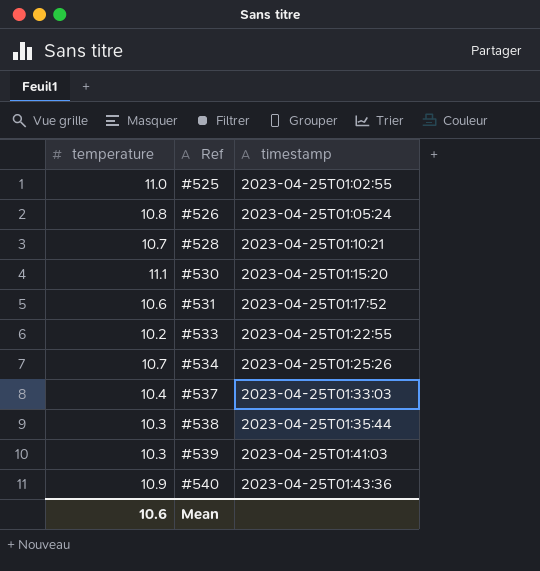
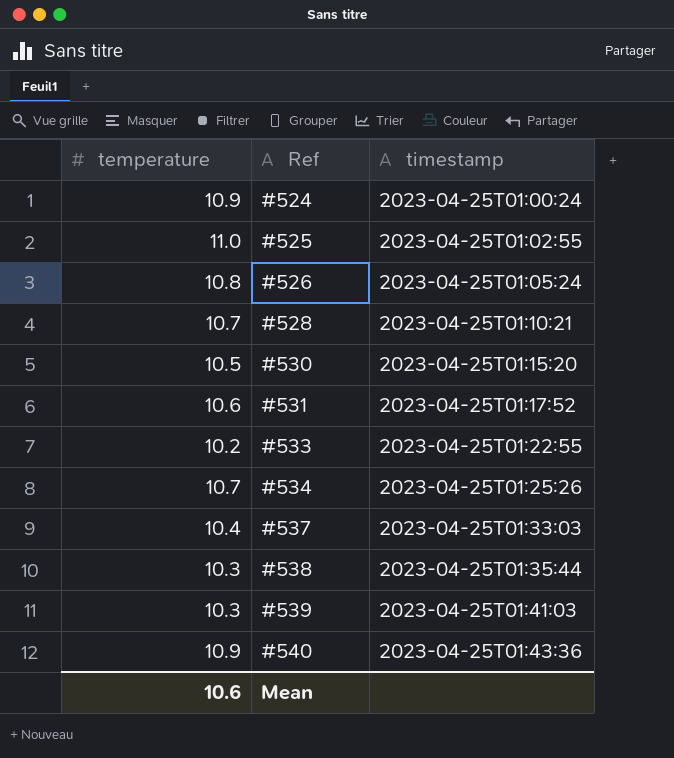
row #524: none -> 10.9 | 2023-04-25T01:00:24
#530 | temperature: 11.1 -> 10.5

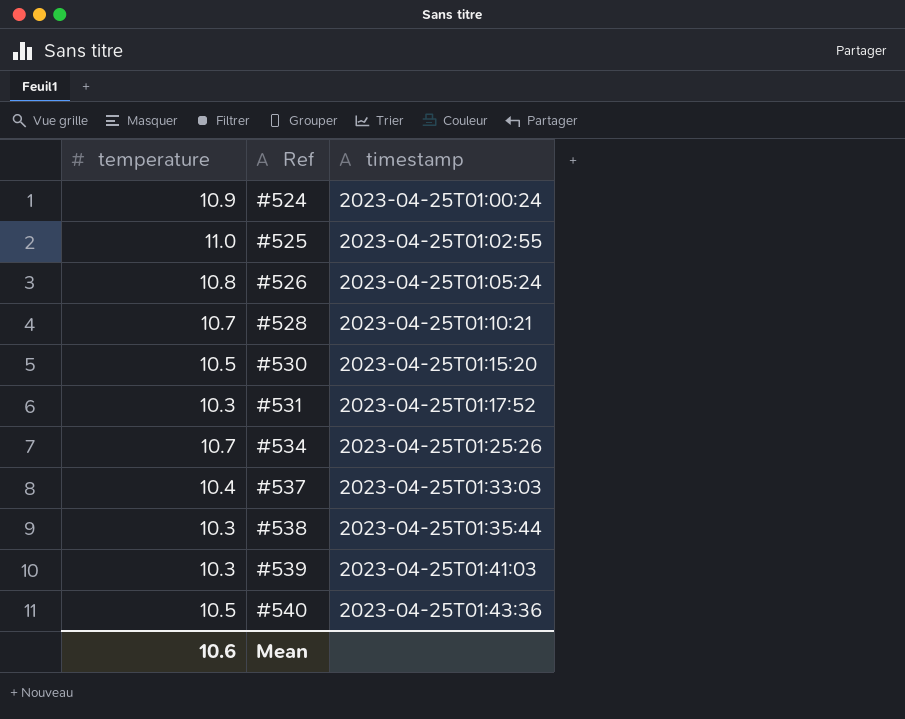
row #533: 10.2 | 2023-04-25T01:22:55 -> none
#531 | temperature: 10.6 -> 10.3
#540 | temperature: 10.9 -> 10.5

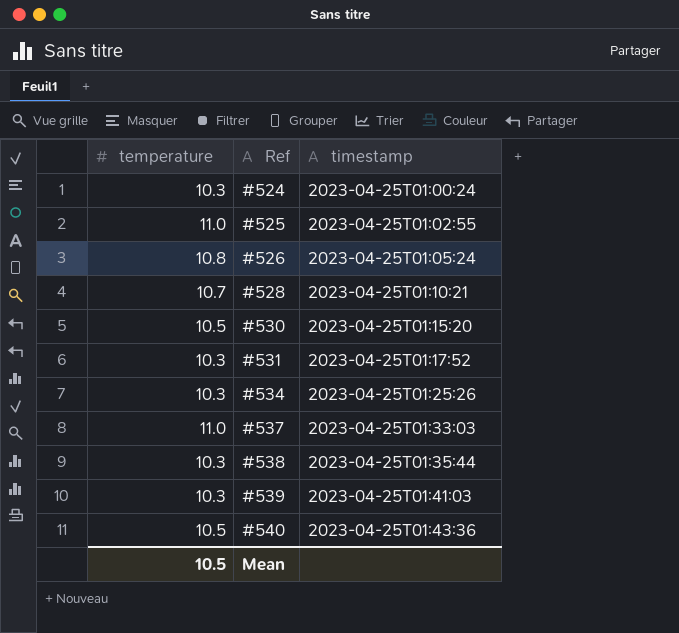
#524 | temperature: 10.9 -> 10.3
#534 | temperature: 10.7 -> 10.3
#537 | temperature: 10.4 -> 11.0
Mean | temperature: 10.6 -> 10.5

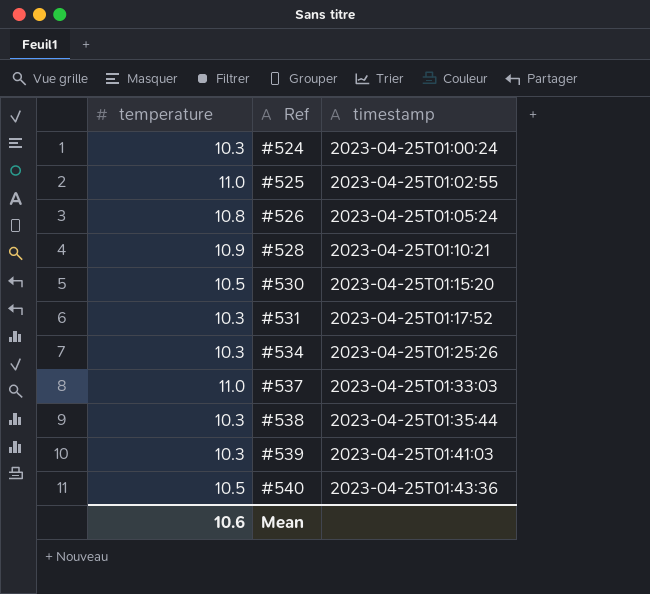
#528 | temperature: 10.7 -> 10.9
Mean | temperature: 10.5 -> 10.6

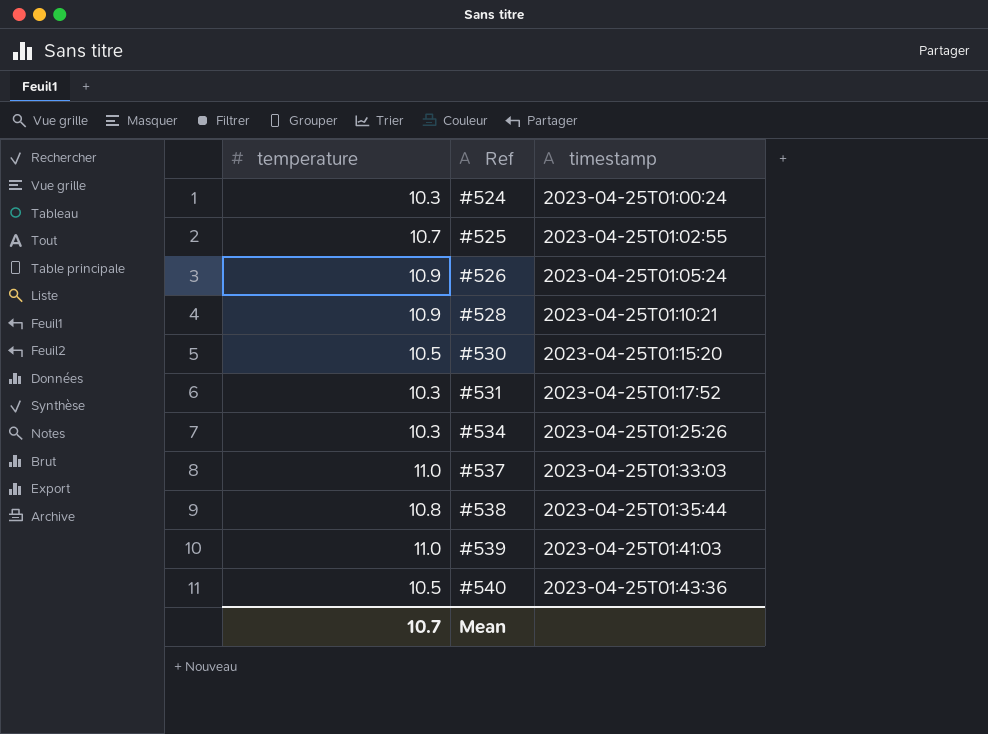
#525 | temperature: 11.0 -> 10.7
#526 | temperature: 10.8 -> 10.9
#538 | temperature: 10.3 -> 10.8
#539 | temperature: 10.3 -> 11.0
Mean | temperature: 10.6 -> 10.7

